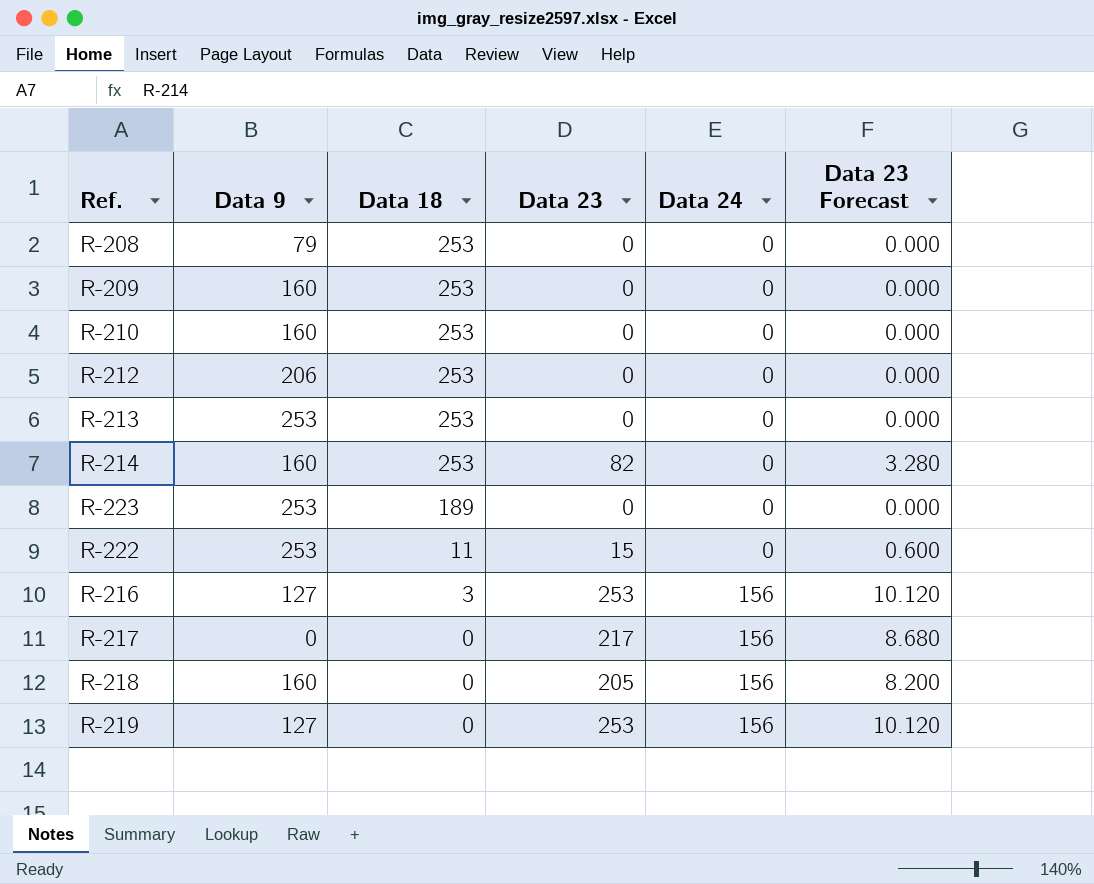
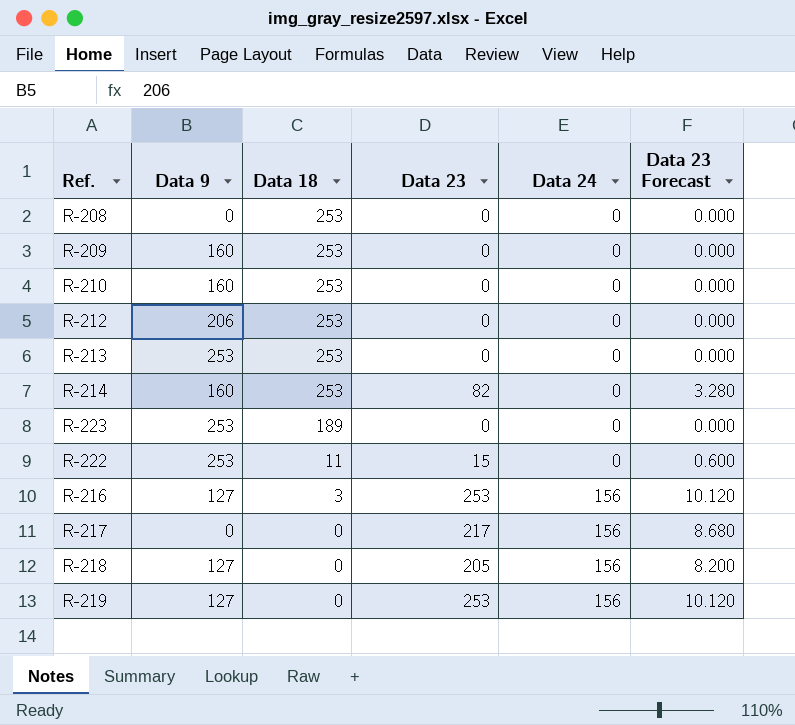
R-208 | Data 9: 79 -> 0
R-218 | Data 9: 160 -> 127

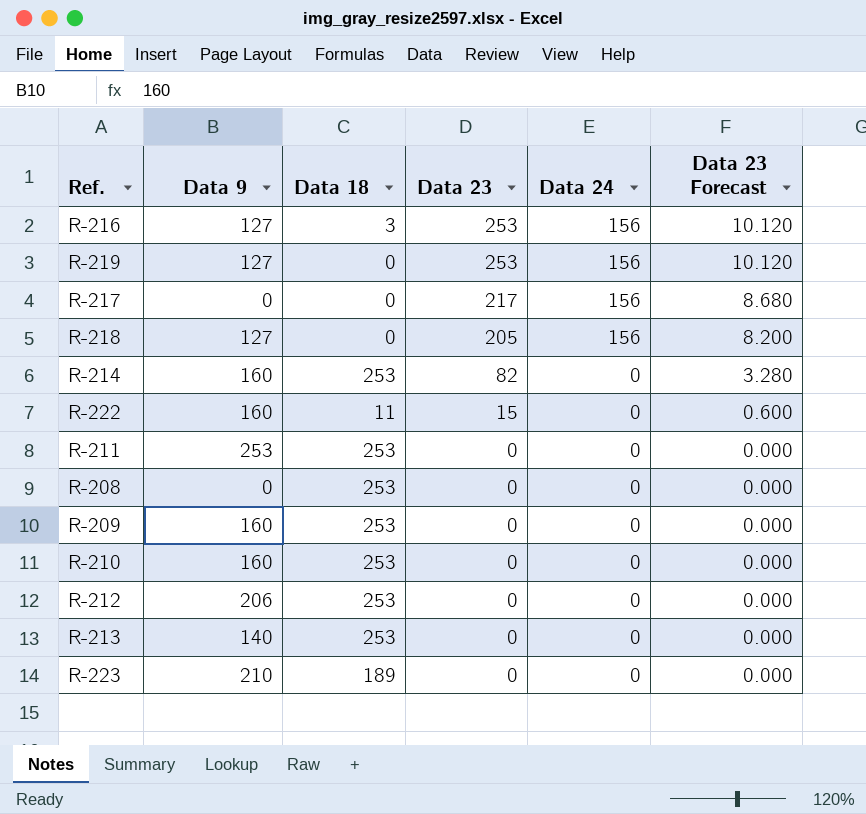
row order: Data 18 descending -> Data 23 descending
R-222 | Data 9: 253 -> 160
row R-211: none -> 253 | 253 | 0 | 0 | 0.000
R-213 | Data 9: 253 -> 140
R-223 | Data 9: 253 -> 210

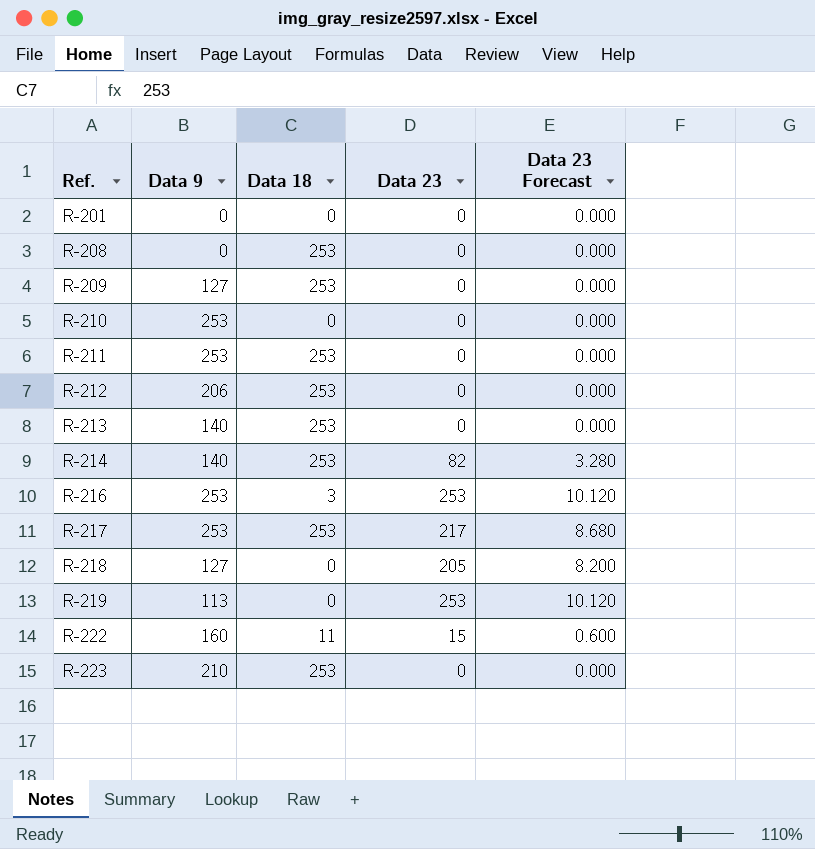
row order: Data 23 descending -> Ref. ascending
column Data 24 | position: 5 -> none
row R-201: none -> 0 | 0 | 0 | 0.000
R-209 | Data 9: 160 -> 127
R-210 | Data 9: 160 -> 253
R-210 | Data 18: 253 -> 0
R-214 | Data 9: 160 -> 140
R-216 | Data 9: 127 -> 253
R-217 | Data 9: 0 -> 253
R-217 | Data 18: 0 -> 253
R-219 | Data 9: 127 -> 113
R-223 | Data 18: 189 -> 253

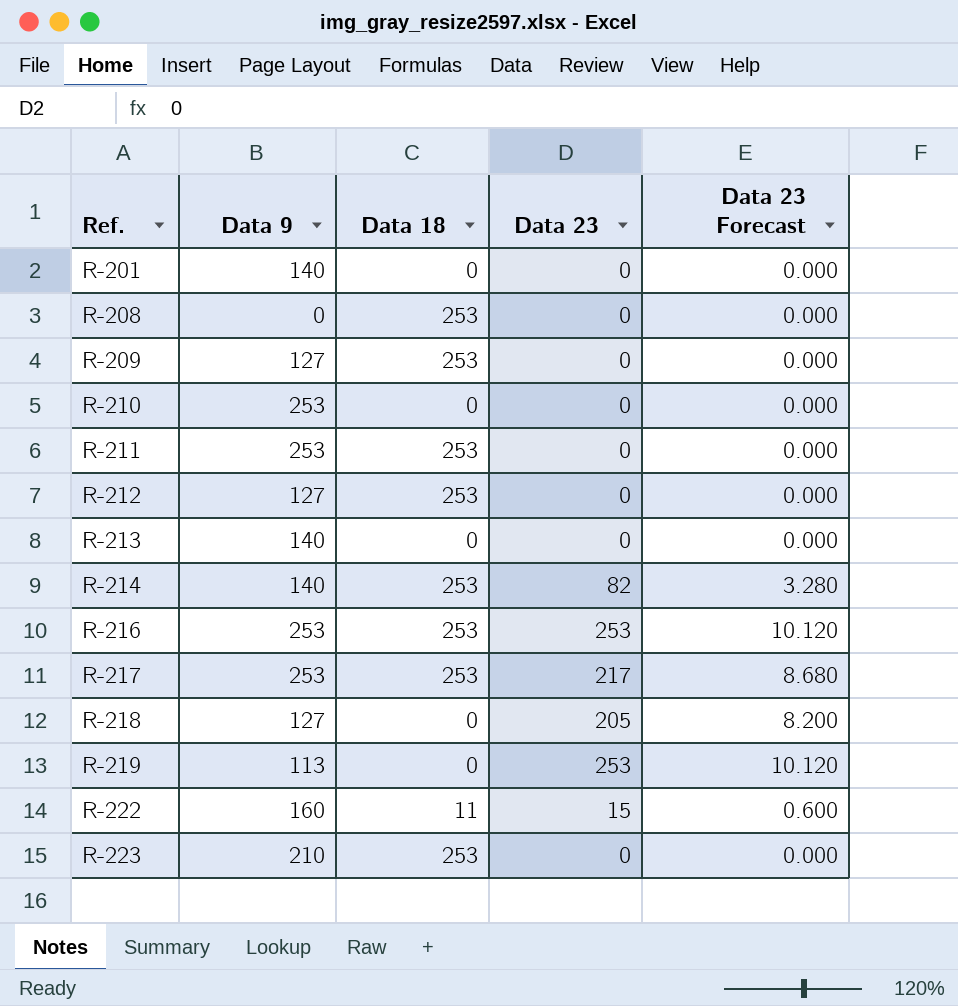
R-201 | Data 9: 0 -> 140
R-212 | Data 9: 206 -> 127
R-213 | Data 18: 253 -> 0
R-216 | Data 18: 3 -> 253

